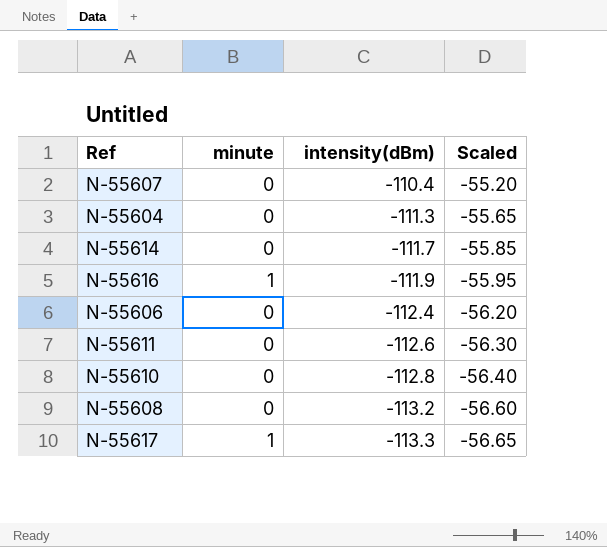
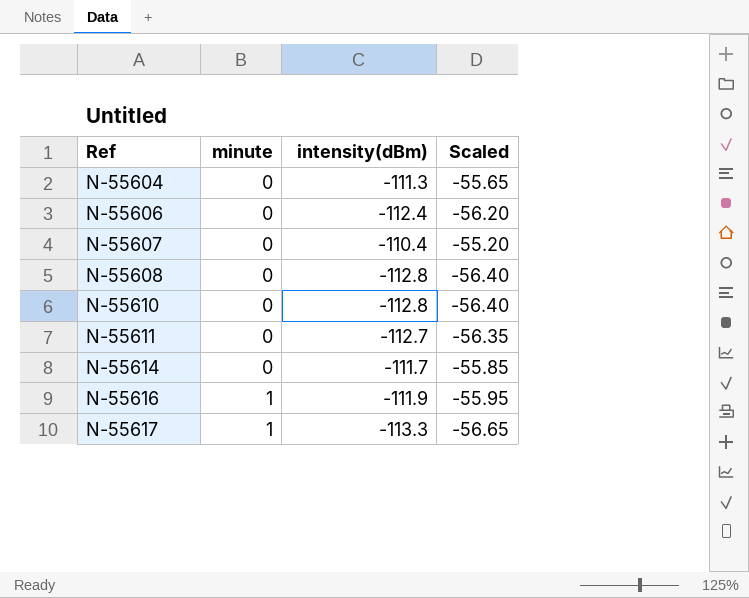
row order: intensity(dBm) descending -> Ref ascending
N-55608 | intensity(dBm): -113.2 -> -112.8
N-55608 | Scaled: -56.60 -> -56.40
N-55611 | intensity(dBm): -112.6 -> -112.7
N-55611 | Scaled: -56.30 -> -56.35

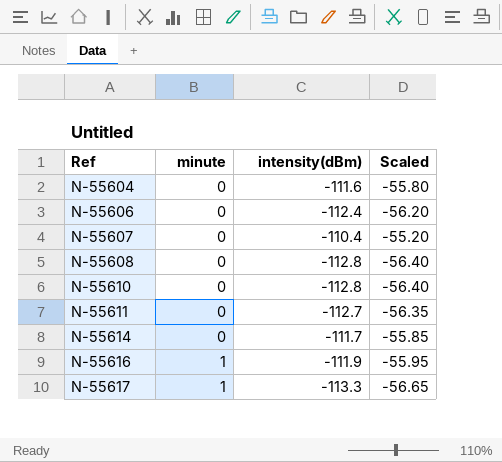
N-55604 | intensity(dBm): -111.3 -> -111.6
N-55604 | Scaled: -55.65 -> -55.80

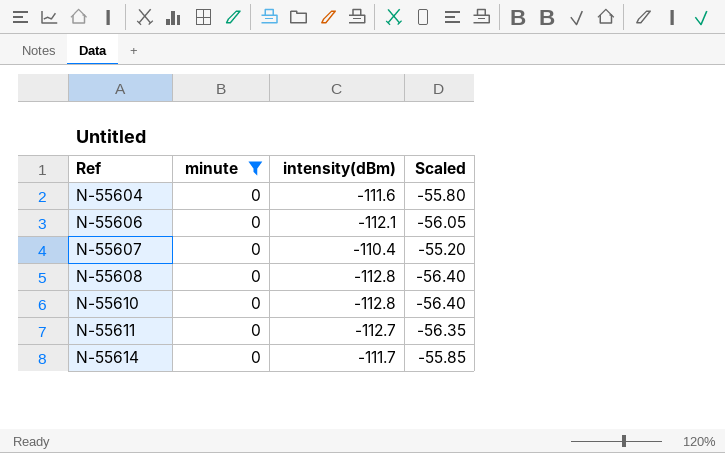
filter: none -> minute = 0
N-55606 | intensity(dBm): -112.4 -> -112.1
N-55606 | Scaled: -56.20 -> -56.05

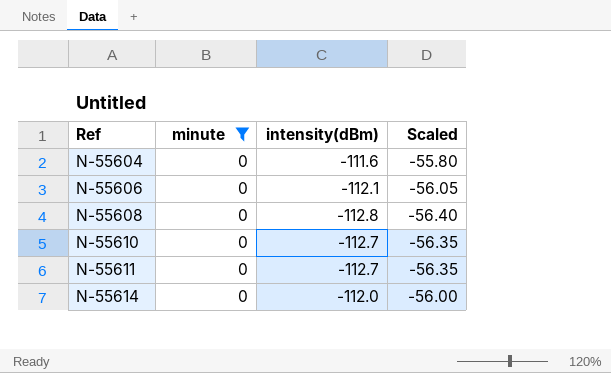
row N-55607: 0 | -110.4 | -55.20 -> none
N-55610 | intensity(dBm): -112.8 -> -112.7
N-55610 | Scaled: -56.40 -> -56.35
N-55614 | intensity(dBm): -111.7 -> -112.0
N-55614 | Scaled: -55.85 -> -56.00

